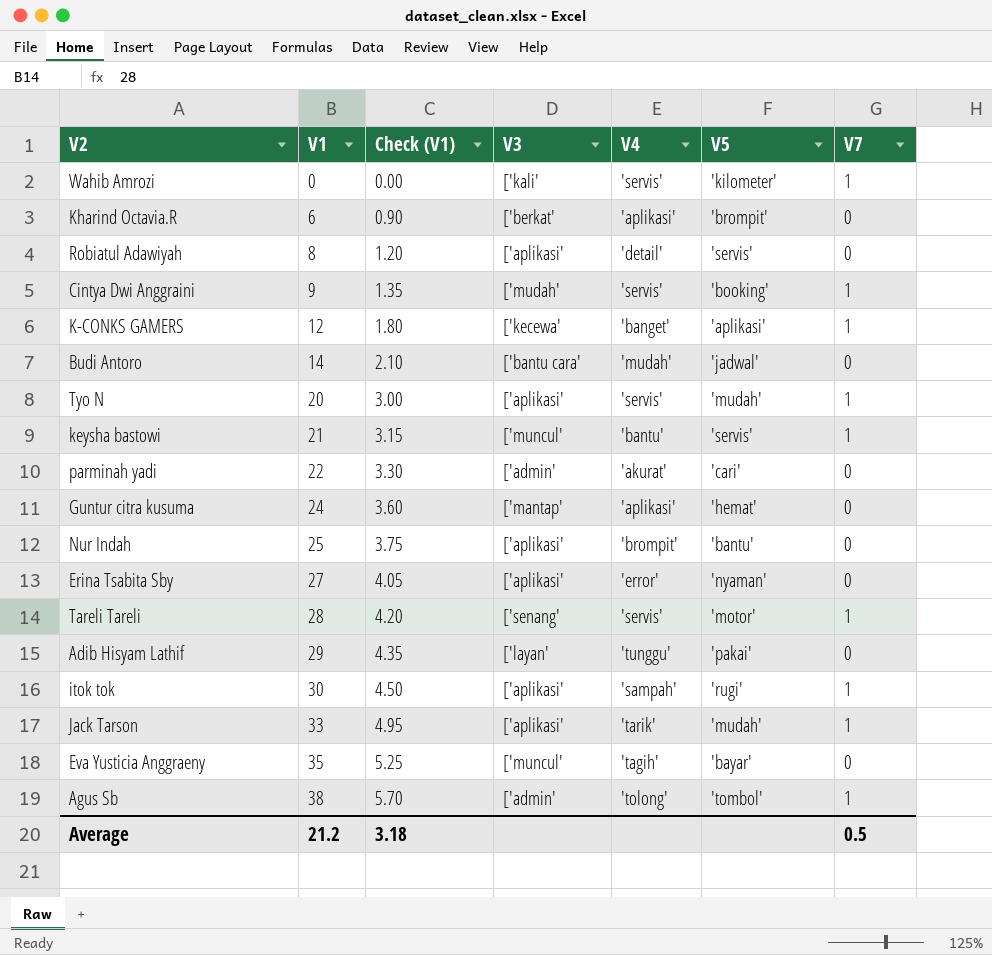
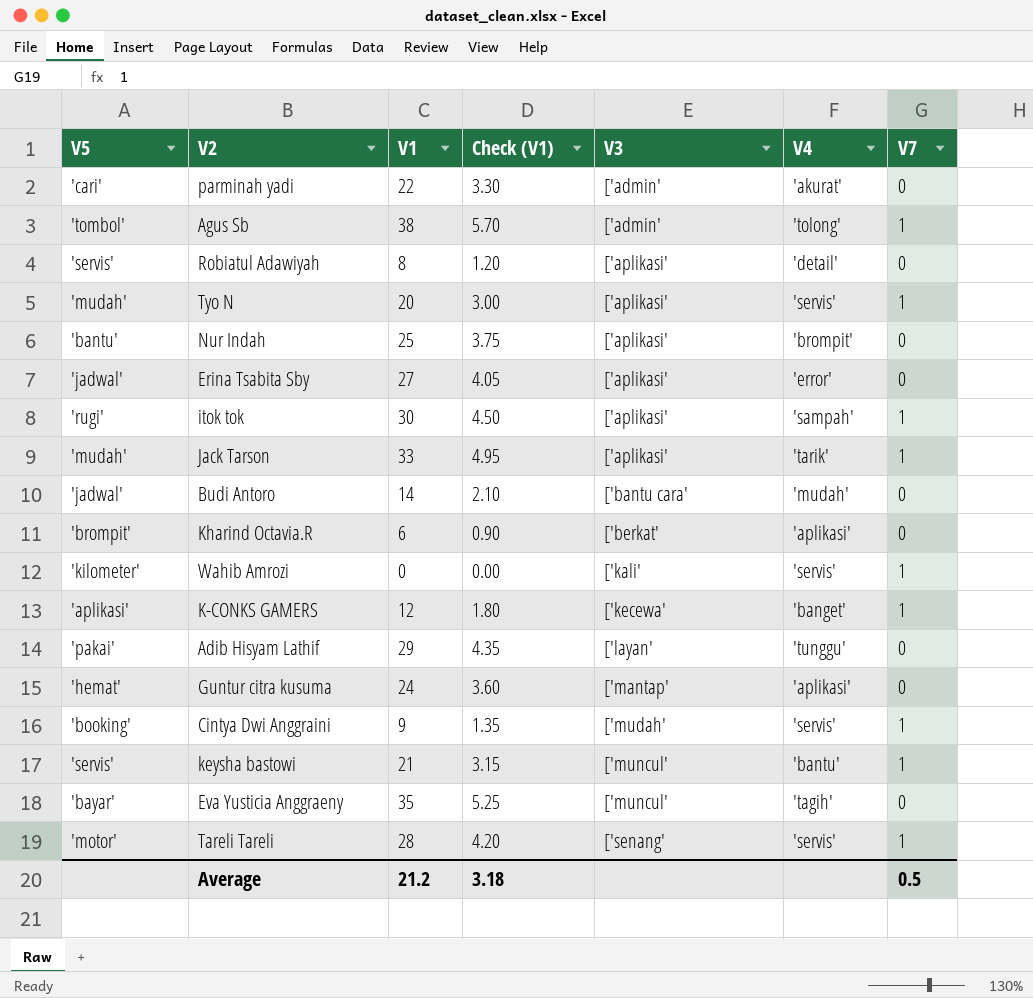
row order: V1 ascending -> V3 ascending
column V5 | position: 6 -> 1
Erina Tsabita Sby | V5: 'nyaman' -> 'jadwal'

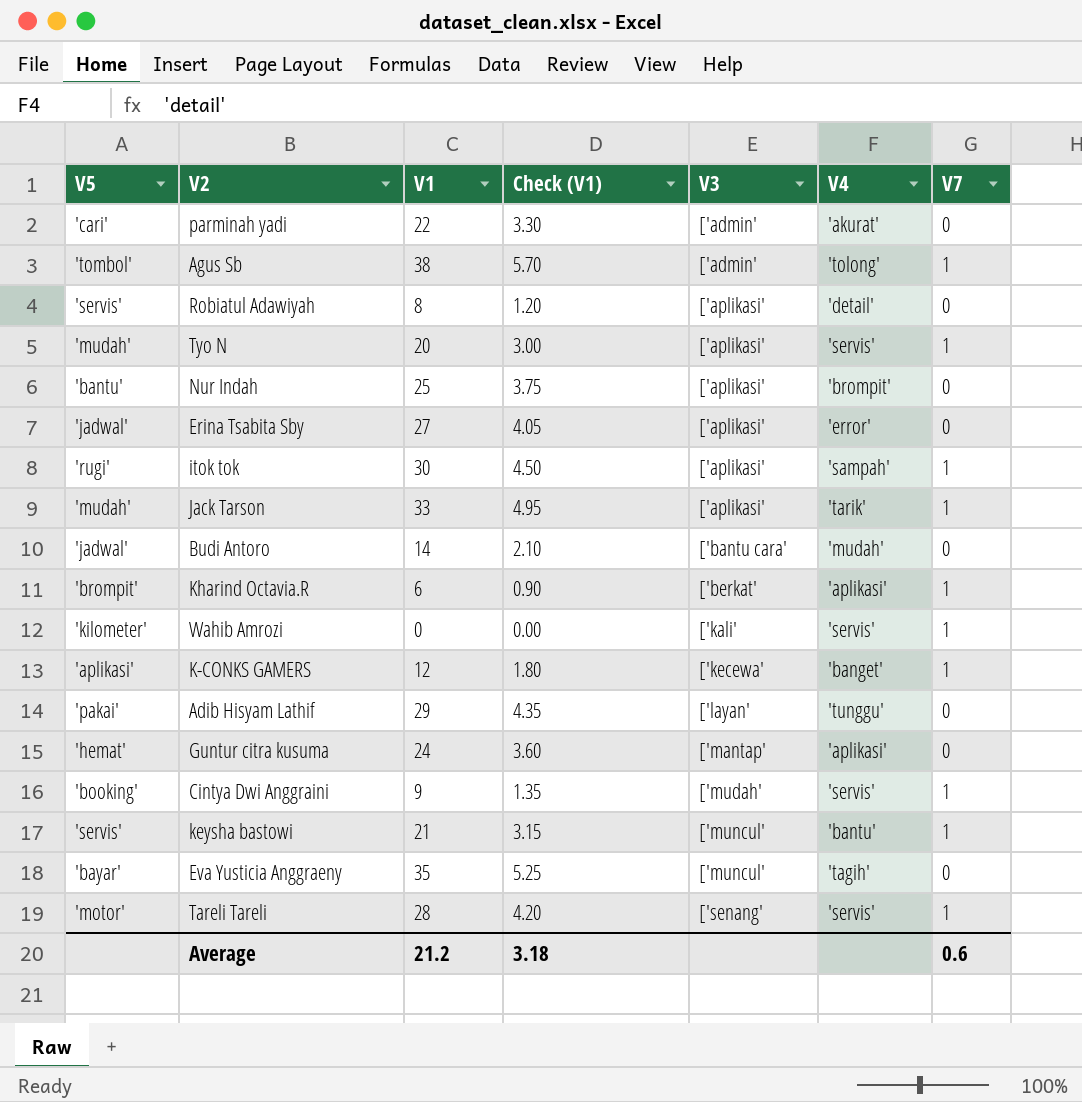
Kharind Octavia.R | V7: 0 -> 1
Average | V7: 0.5 -> 0.6

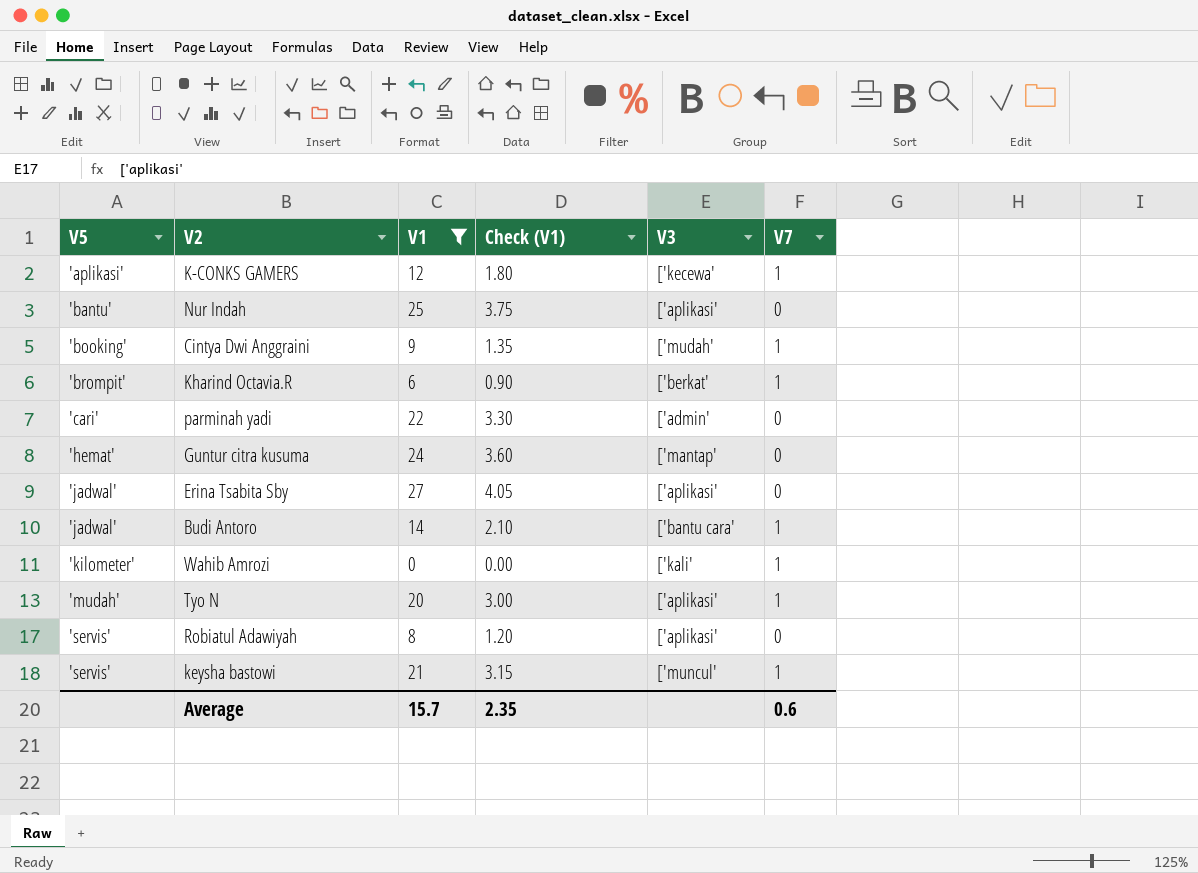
filter: none -> V1 <= 27
row order: V3 ascending -> V5 ascending
column V4 | position: 6 -> none
Budi Antoro | V7: 0 -> 1
Average | V1: 21.2 -> 15.7
Average | Check (V1): 3.18 -> 2.35

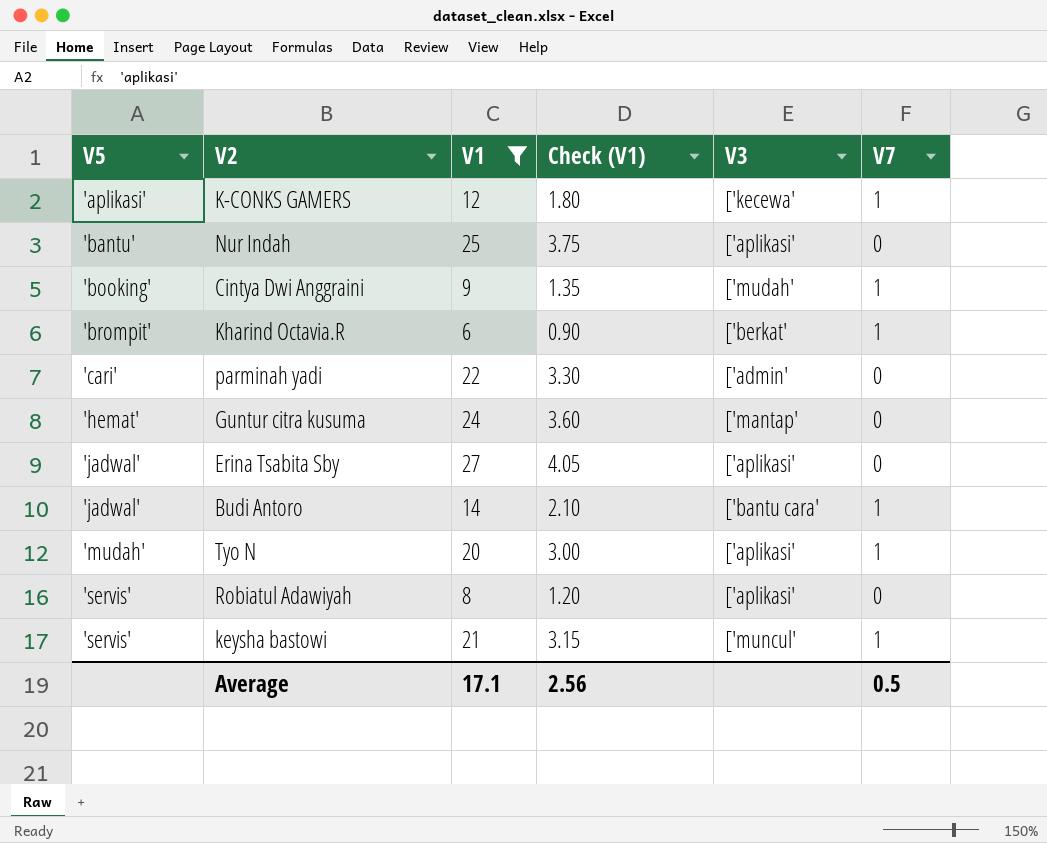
row Wahib Amrozi: 'kilometer' | 0 | 0.00 | ['kali' | 1 -> none
Average | V1: 15.7 -> 17.1
Average | Check (V1): 2.35 -> 2.56
Average | V7: 0.6 -> 0.5

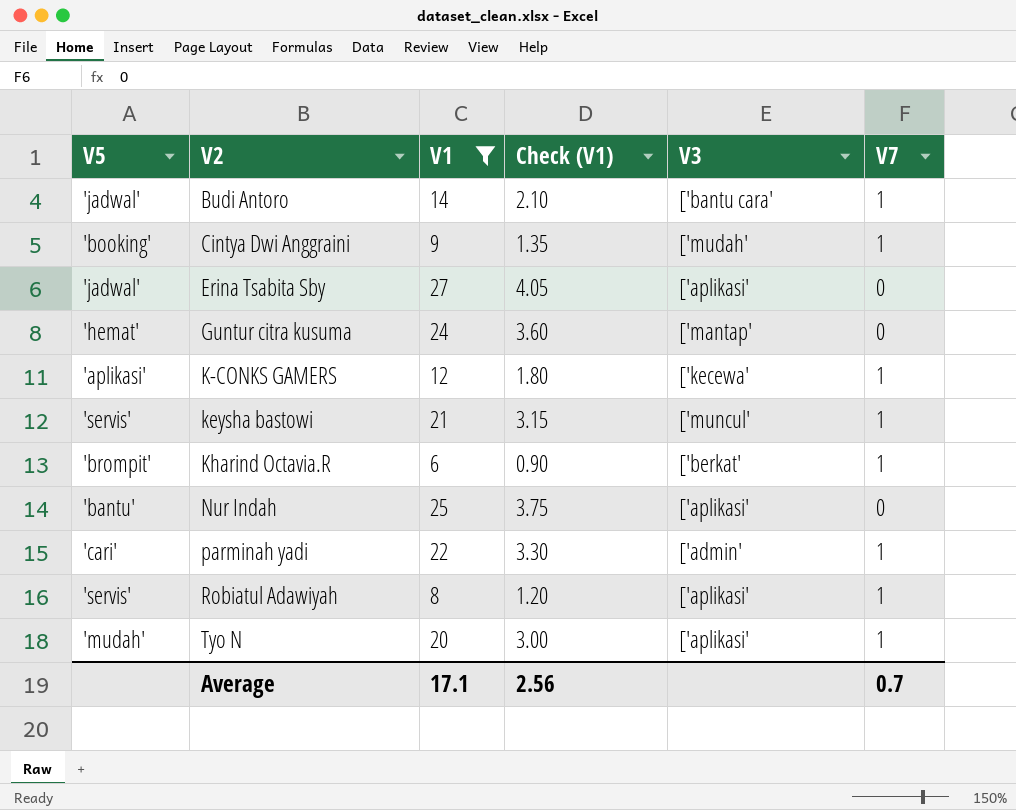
row order: V5 ascending -> V2 ascending
parminah yadi | V7: 0 -> 1
Robiatul Adawiyah | V7: 0 -> 1
Average | V7: 0.5 -> 0.7

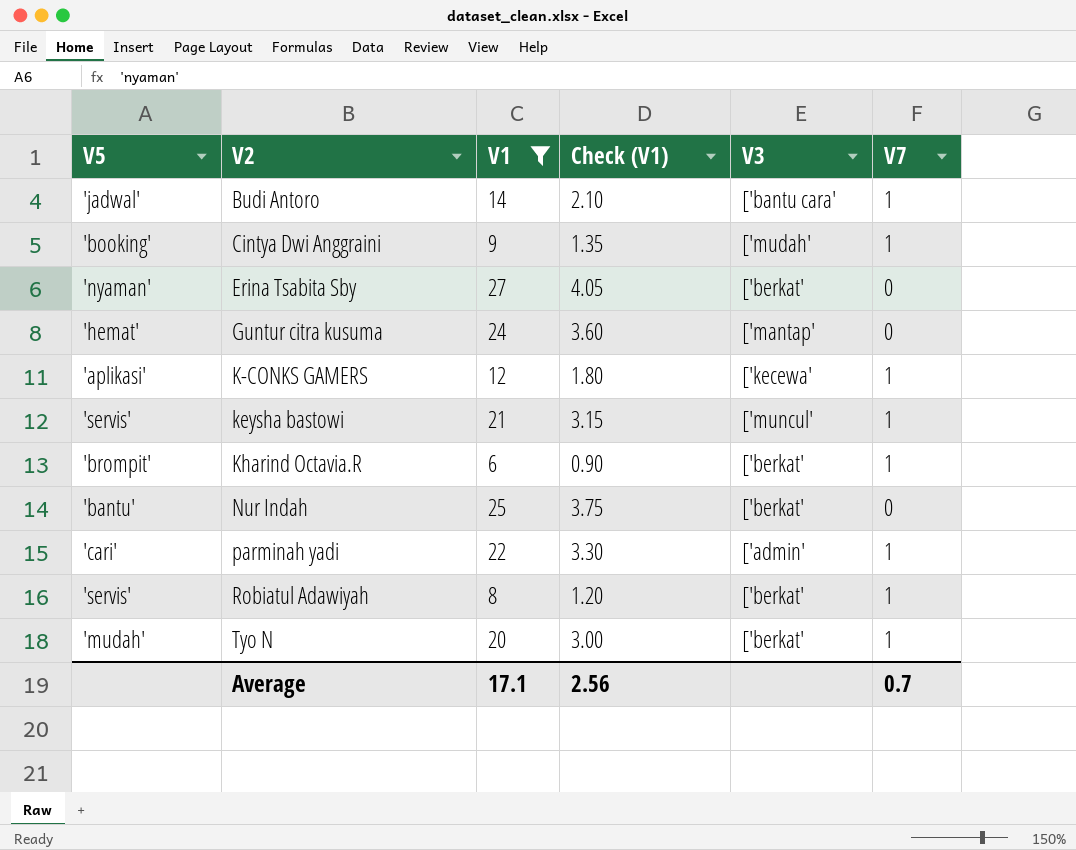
Erina Tsabita Sby | V5: 'jadwal' -> 'nyaman'
Erina Tsabita Sby | V3: ['aplikasi' -> ['berkat'
Nur Indah | V3: ['aplikasi' -> ['berkat'
Robiatul Adawiyah | V3: ['aplikasi' -> ['berkat'
Tyo N | V3: ['aplikasi' -> ['berkat'

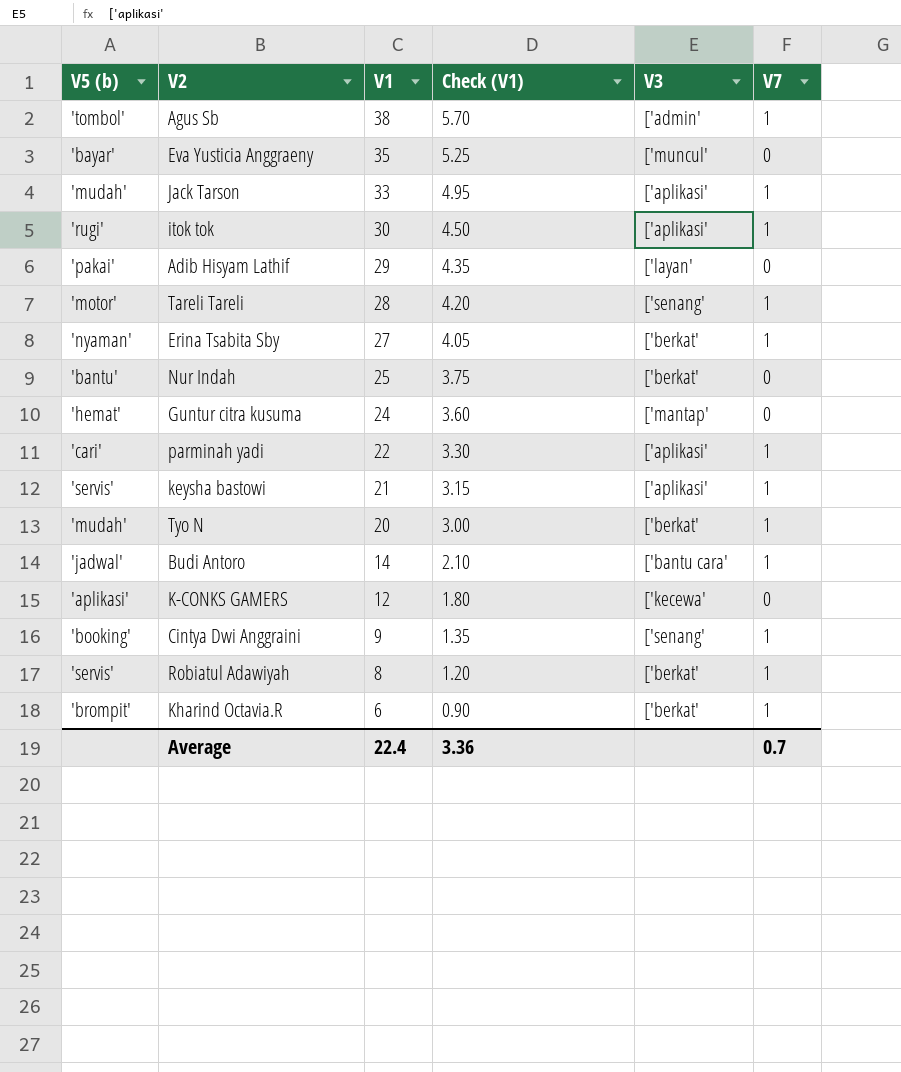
filter: V1 <= 27 -> none
row order: V2 ascending -> V1 descending
column name: V5 -> V5 (b)
Erina Tsabita Sby | V7: 0 -> 1
parminah yadi | V3: ['admin' -> ['aplikasi'
keysha bastowi | V3: ['muncul' -> ['aplikasi'
K-CONKS GAMERS | V7: 1 -> 0
Cintya Dwi Anggraini | V3: ['mudah' -> ['senang'
Average | V1: 17.1 -> 22.4
Average | Check (V1): 2.56 -> 3.36

